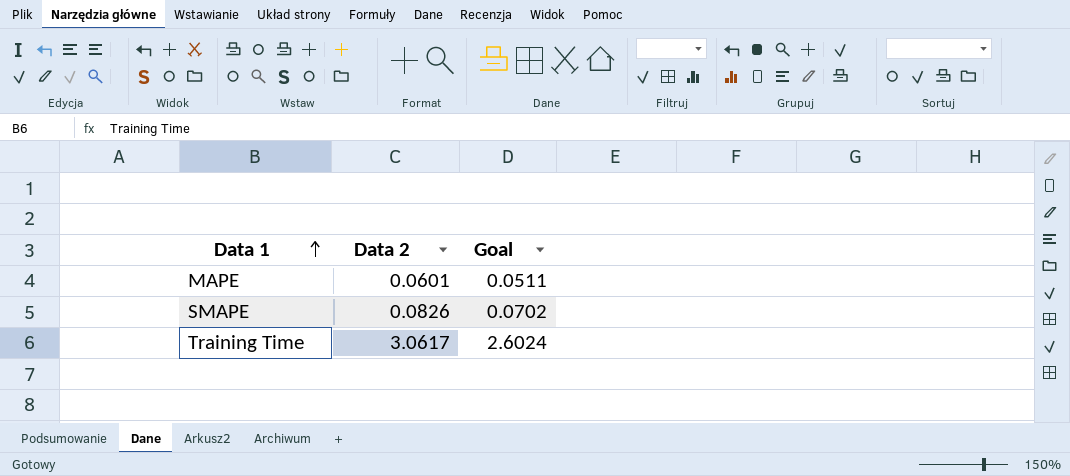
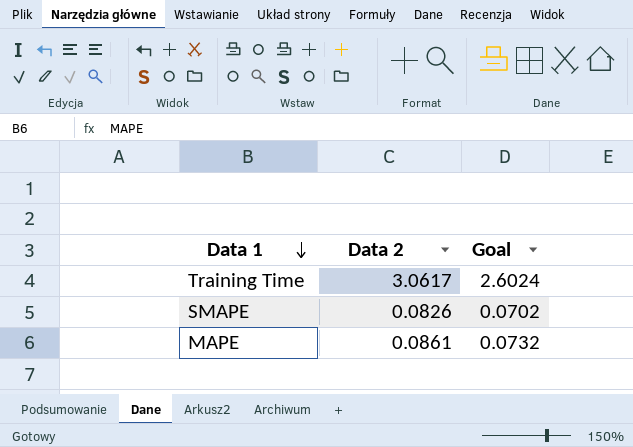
row order: Data 1 ascending -> Data 1 descending
MAPE | Data 2: 0.0601 -> 0.0861
MAPE | Goal: 0.0511 -> 0.0732

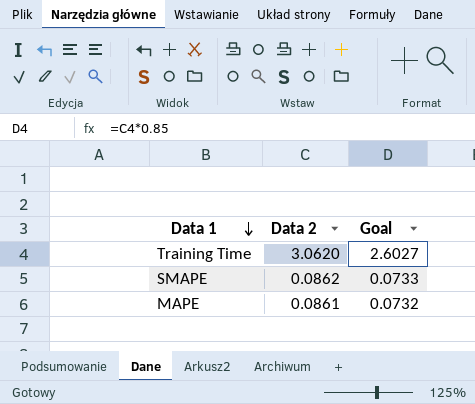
Training Time | Data 2: 3.0617 -> 3.0620
Training Time | Goal: 2.6024 -> 2.6027
SMAPE | Data 2: 0.0826 -> 0.0862
SMAPE | Goal: 0.0702 -> 0.0733

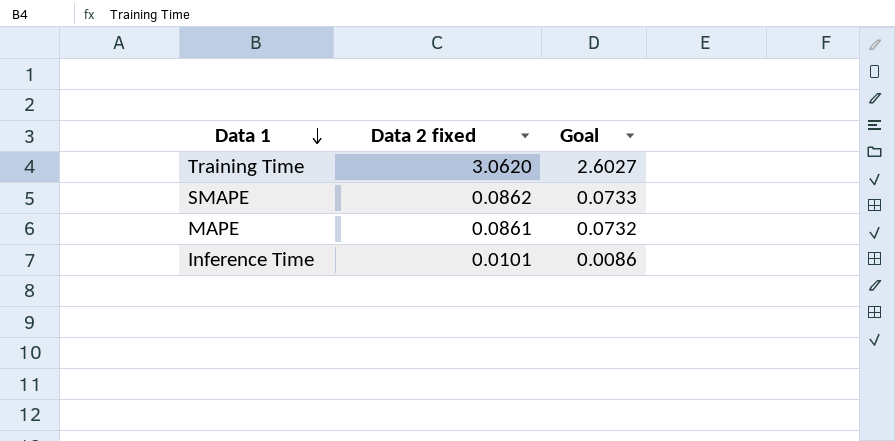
column name: Data 2 -> Data 2 fixed
row Inference Time: none -> 0.0101 | 0.0086

